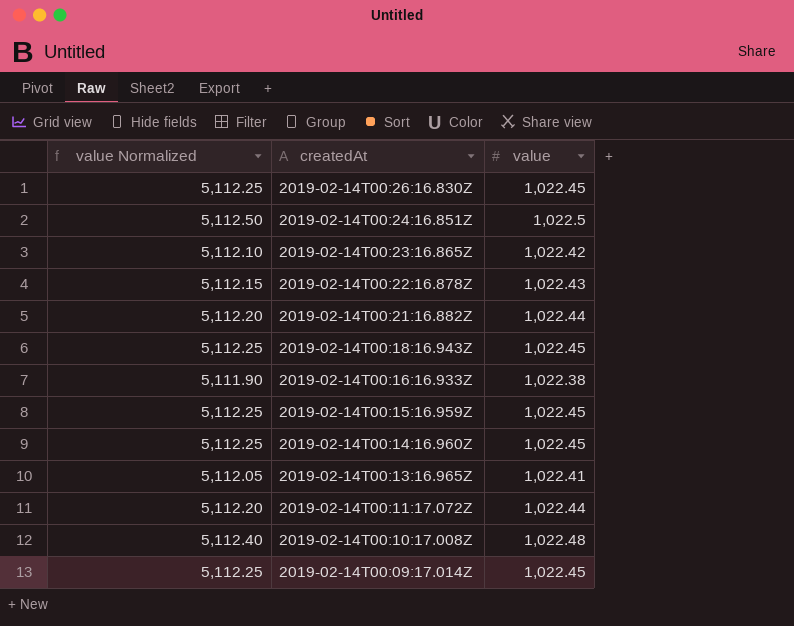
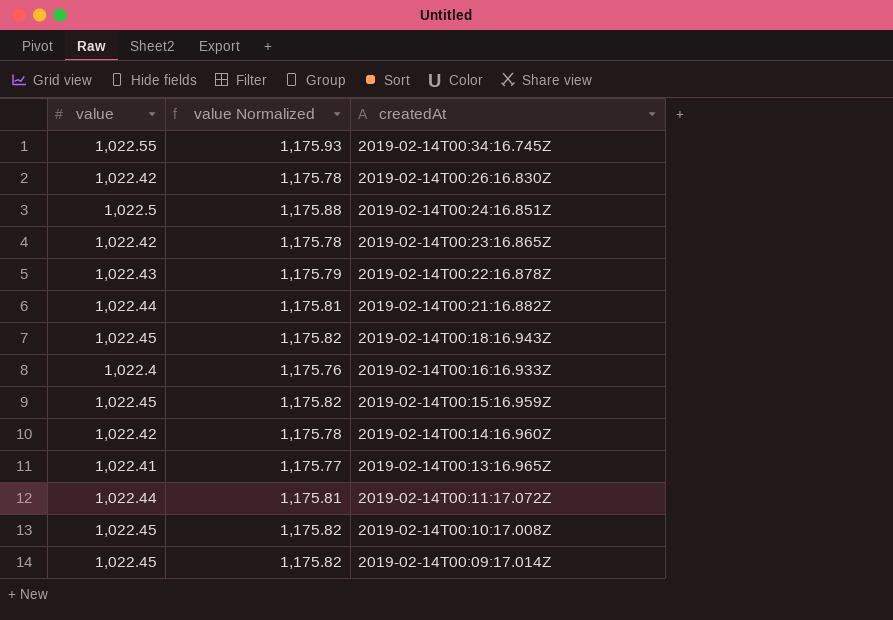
column value | position: 3 -> 1
column value Normalized | formula: [value] * 5 -> [value] * 1.15
row 2019-02-14T00:34:16.745Z: none -> 1,022.55 | 1,175.93
2019-02-14T00:26:16.830Z | value: 1,022.45 -> 1,022.42
2019-02-14T00:16:16.933Z | value: 1,022.38 -> 1,022.4
2019-02-14T00:14:16.960Z | value: 1,022.45 -> 1,022.42
2019-02-14T00:10:17.008Z | value: 1,022.48 -> 1,022.45

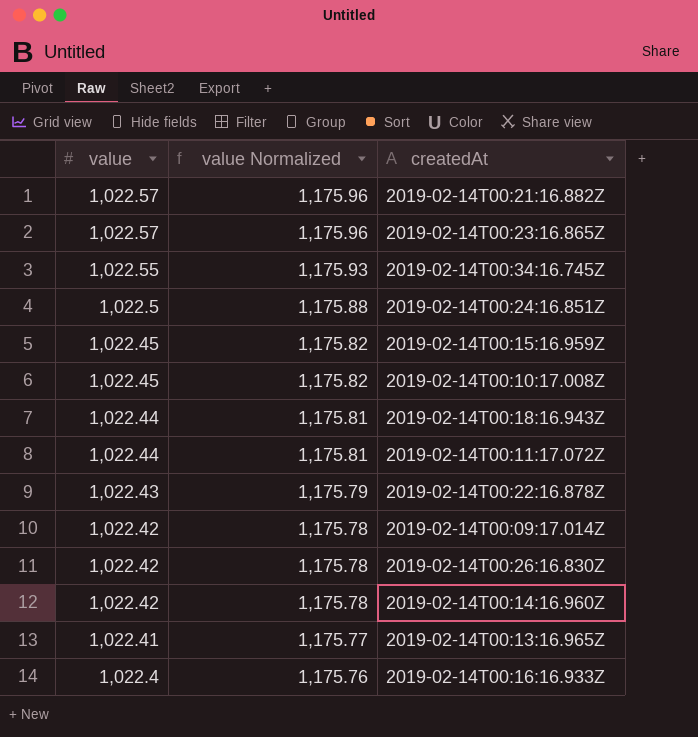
row order: createdAt descending -> value descending
2019-02-14T00:21:16.882Z | value: 1,022.44 -> 1,022.57
2019-02-14T00:21:16.882Z | value Normalized: 1,175.81 -> 1,175.96
2019-02-14T00:23:16.865Z | value: 1,022.42 -> 1,022.57
2019-02-14T00:23:16.865Z | value Normalized: 1,175.78 -> 1,175.96
2019-02-14T00:18:16.943Z | value: 1,022.45 -> 1,022.44
2019-02-14T00:18:16.943Z | value Normalized: 1,175.82 -> 1,175.81
2019-02-14T00:09:17.014Z | value: 1,022.45 -> 1,022.42
2019-02-14T00:09:17.014Z | value Normalized: 1,175.82 -> 1,175.78

